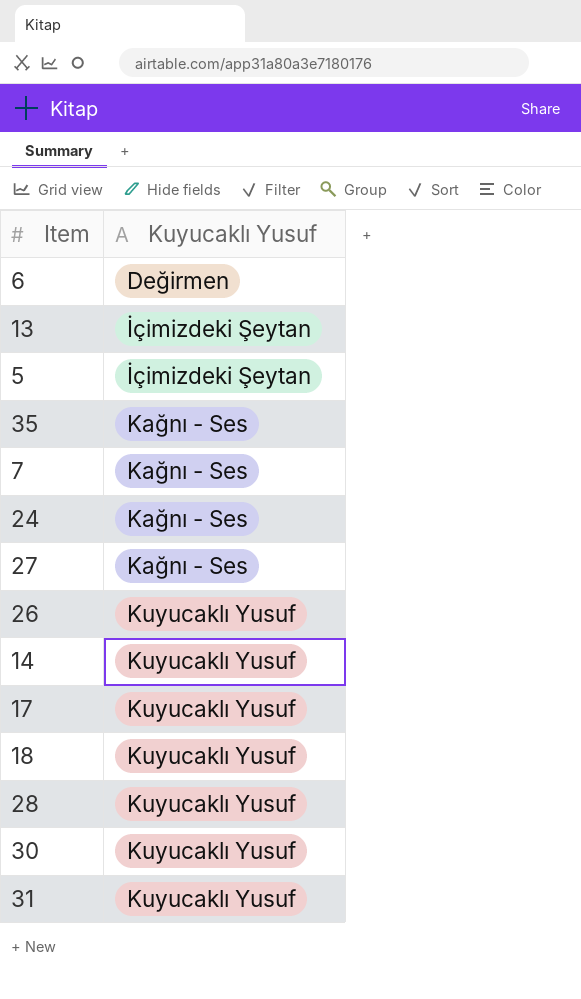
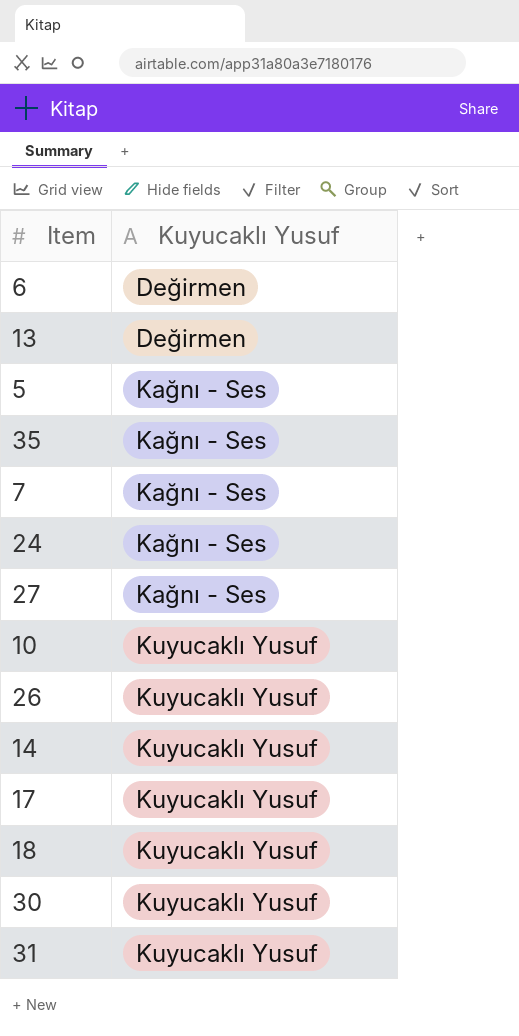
row 28: Kuyucaklı Yusuf -> none
13 | Kuyucaklı Yusuf: İçimizdeki Şeytan -> Değirmen
5 | Kuyucaklı Yusuf: İçimizdeki Şeytan -> Kağnı - Ses
row 10: none -> Kuyucaklı Yusuf

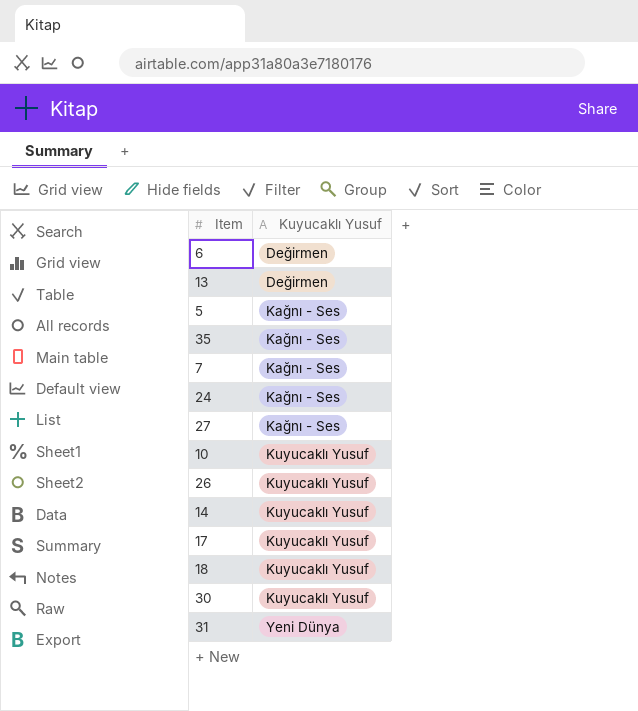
31 | Kuyucaklı Yusuf: Kuyucaklı Yusuf -> Yeni Dünya

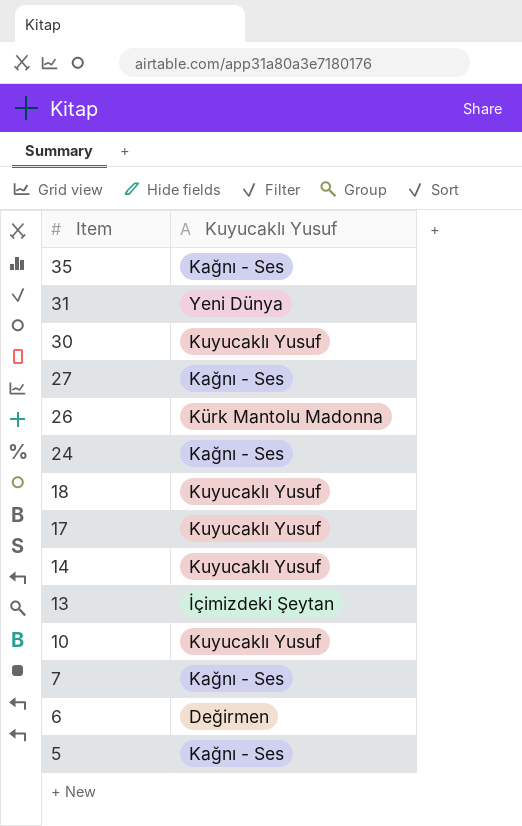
row order: Kuyucaklı Yusuf ascending -> Item descending
26 | Kuyucaklı Yusuf: Kuyucaklı Yusuf -> Kürk Mantolu Madonna
13 | Kuyucaklı Yusuf: Değirmen -> İçimizdeki Şeytan

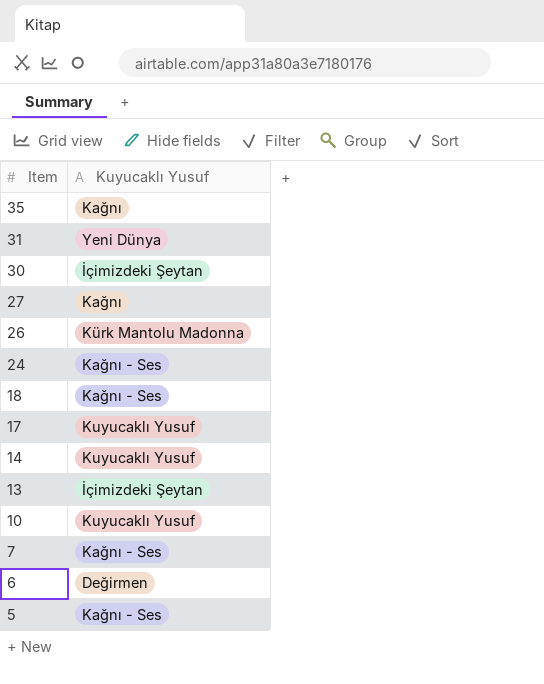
35 | Kuyucaklı Yusuf: Kağnı - Ses -> Kağnı
30 | Kuyucaklı Yusuf: Kuyucaklı Yusuf -> İçimizdeki Şeytan
27 | Kuyucaklı Yusuf: Kağnı - Ses -> Kağnı
18 | Kuyucaklı Yusuf: Kuyucaklı Yusuf -> Kağnı - Ses

